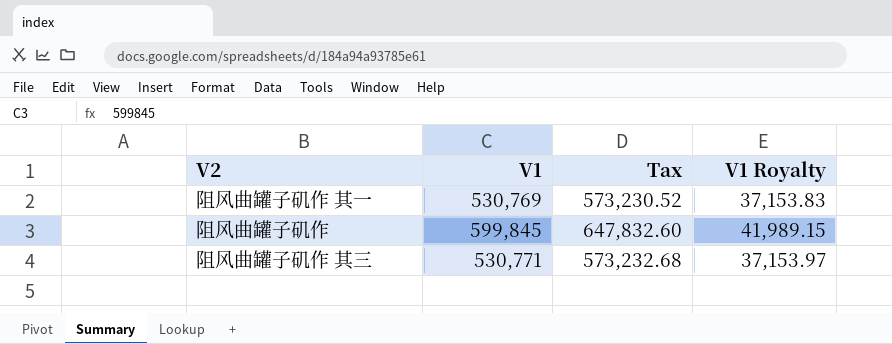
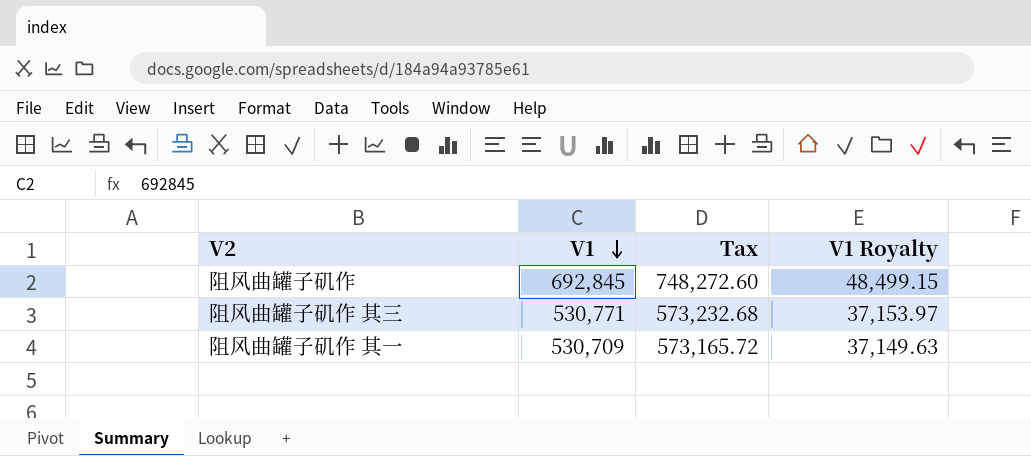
row order: none -> V1 descending
阻风曲罐子矶作 | V1: 599,845 -> 692,845
阻风曲罐子矶作 | Tax: 647,832.60 -> 748,272.60
阻风曲罐子矶作 | V1 Royalty: 41,989.15 -> 48,499.15
阻风曲罐子矶作 其一 | V1: 530,769 -> 530,709
阻风曲罐子矶作 其一 | Tax: 573,230.52 -> 573,165.72
阻风曲罐子矶作 其一 | V1 Royalty: 37,153.83 -> 37,149.63

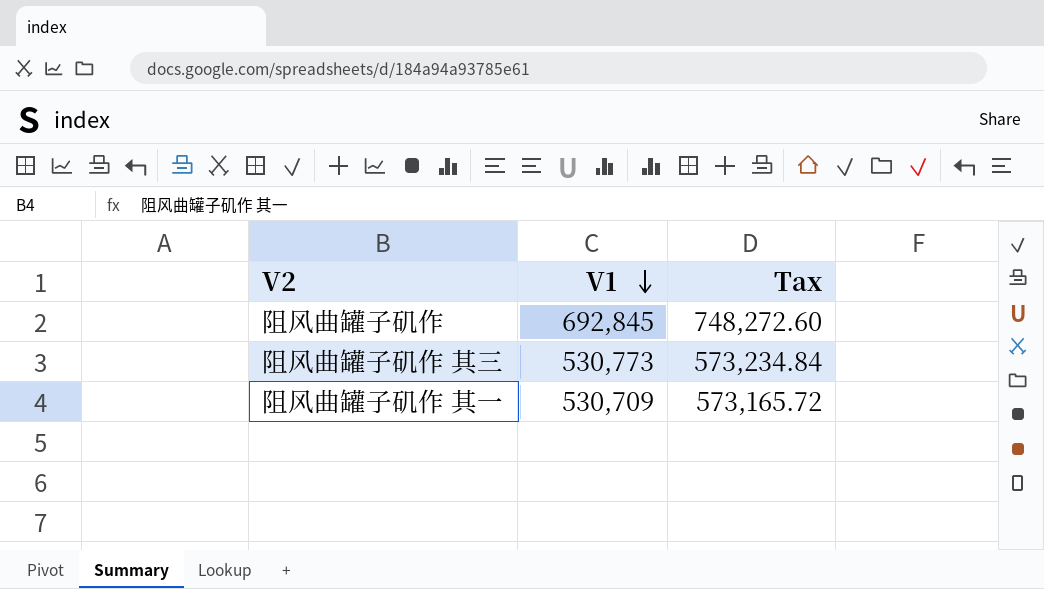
column V1 Royalty | formula: [V1] * 0.07 -> none
阻风曲罐子矶作 其三 | V1: 530,771 -> 530,773
阻风曲罐子矶作 其三 | Tax: 573,232.68 -> 573,234.84

